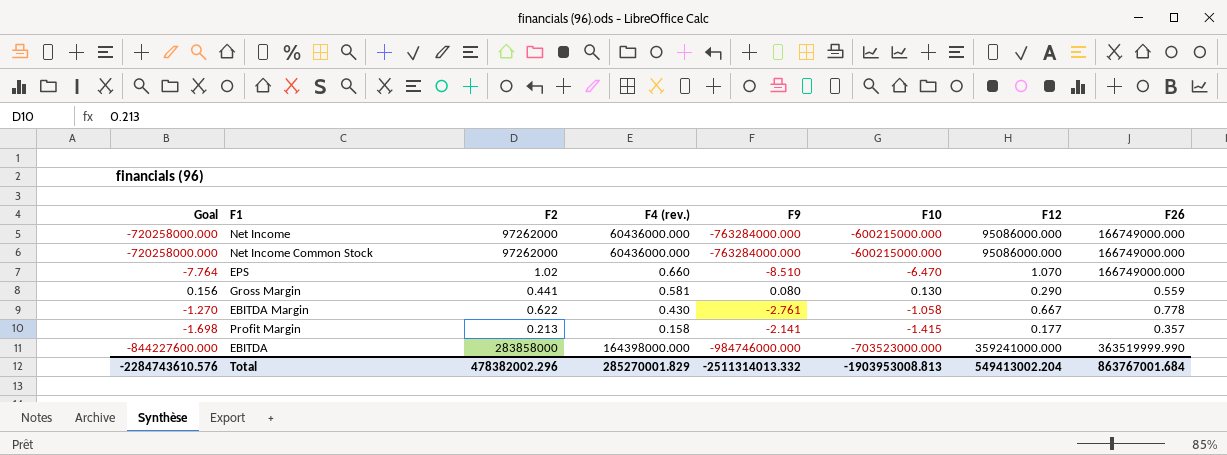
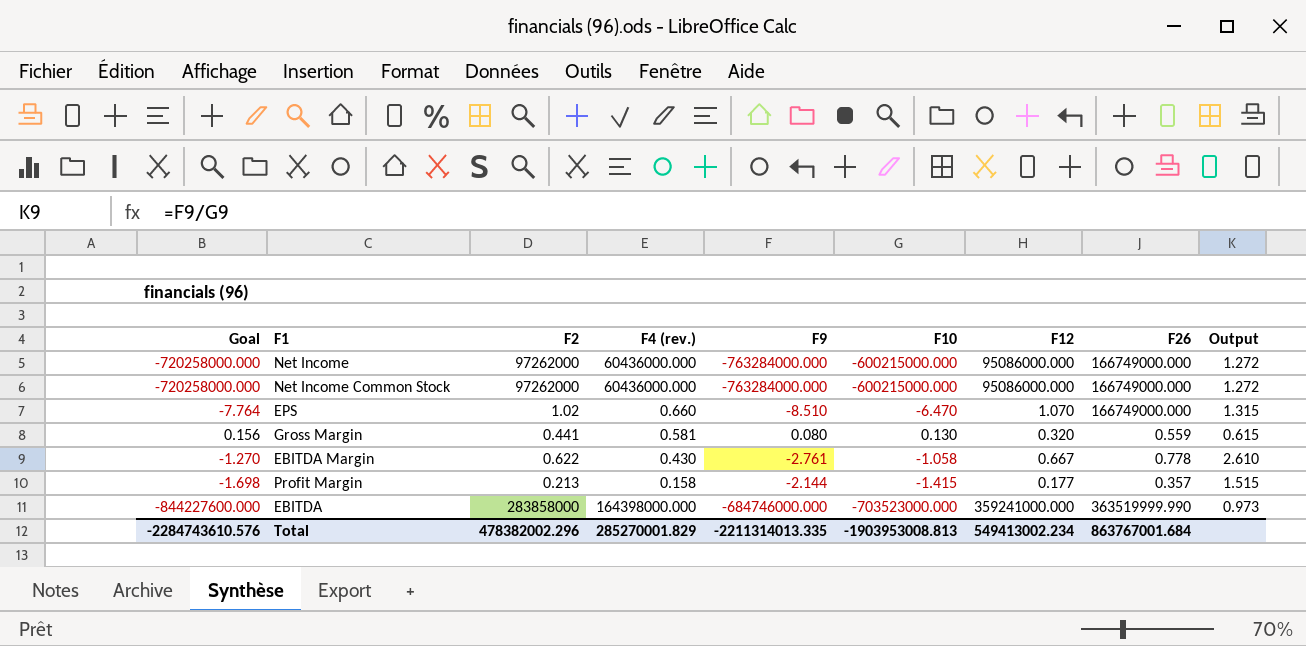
column Output | formula: none -> [F9] / [F10]
Gross Margin | F12: 0.290 -> 0.320
Profit Margin | F9: -2.141 -> -2.144
EBITDA | F9: -984746000.000 -> -684746000.000
Total | F9: -2511314013.332 -> -2211314013.335
Total | F12: 549413002.204 -> 549413002.234

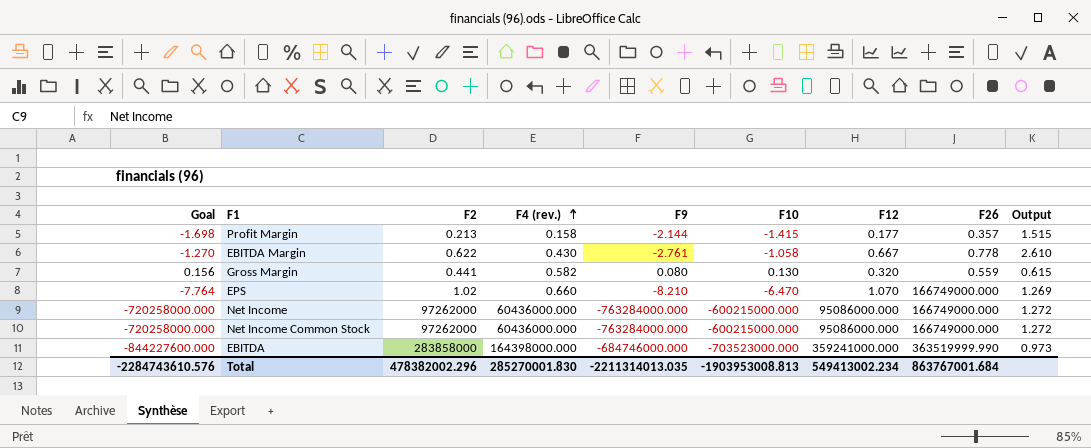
row order: none -> F4 (rev.) ascending
Gross Margin | F4 (rev.): 0.581 -> 0.582
EPS | F9: -8.510 -> -8.210
EPS | Output: 1.315 -> 1.269
Total | F4 (rev.): 285270001.829 -> 285270001.830
Total | F9: -2211314013.335 -> -2211314013.035

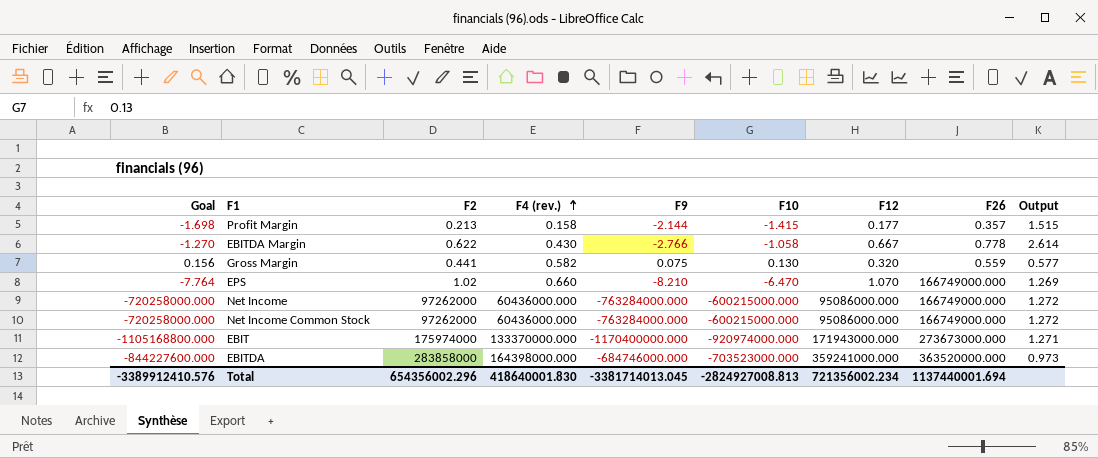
EBITDA Margin | F9: -2.761 -> -2.766
EBITDA Margin | Output: 2.610 -> 2.614
Gross Margin | F9: 0.080 -> 0.075
Gross Margin | Output: 0.615 -> 0.577
row EBIT: none -> -1105168800.000 | 175974000 | 133370000.000 | -1170400000.000 | -920974000.000 | 171943000.000 | 273673000.000 | 1.271
EBITDA | F26: 363519999.990 -> 363520000.000
Total | Goal: -2284743610.576 -> -3389912410.576
Total | F2: 478382002.296 -> 654356002.296
Total | F4 (rev.): 285270001.830 -> 418640001.830
Total | F9: -2211314013.035 -> -3381714013.045
Total | F10: -1903953008.813 -> -2824927008.813
Total | F12: 549413002.234 -> 721356002.234
Total | F26: 863767001.684 -> 1137440001.694

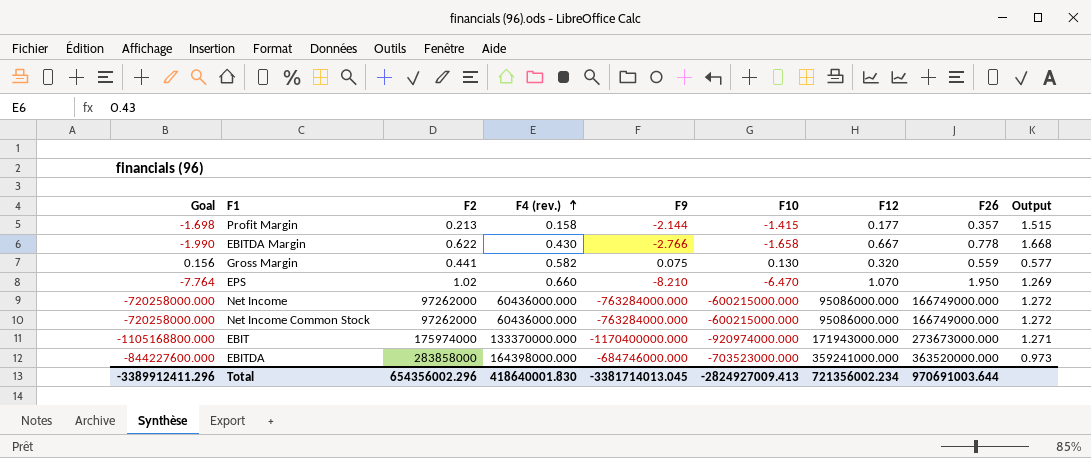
EBITDA Margin | Goal: -1.270 -> -1.990
EBITDA Margin | F10: -1.058 -> -1.658
EBITDA Margin | Output: 2.614 -> 1.668
EPS | F26: 166749000.000 -> 1.950
Total | Goal: -3389912410.576 -> -3389912411.296
Total | F10: -2824927008.813 -> -2824927009.413
Total | F26: 1137440001.694 -> 970691003.644

